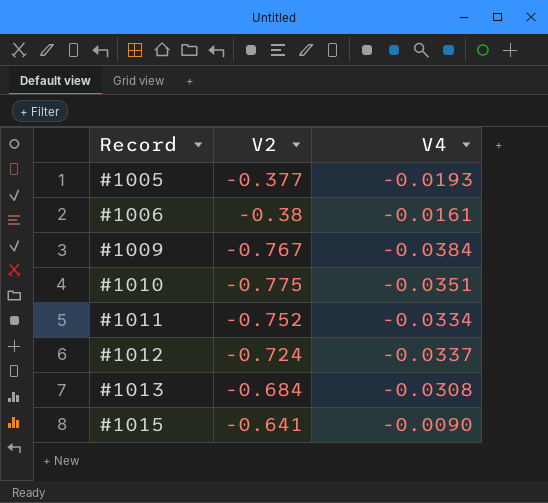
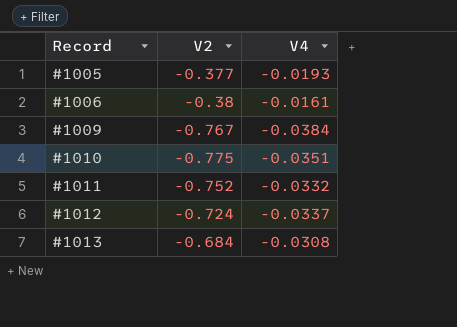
row #1015: -0.641 | -0.0090 -> none
#1011 | V4: -0.0334 -> -0.0332

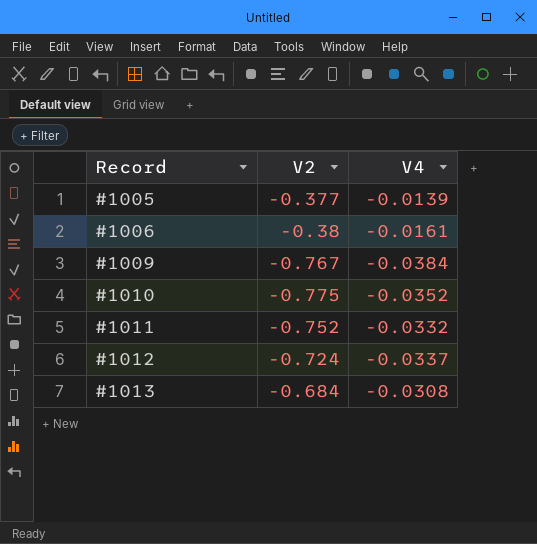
#1005 | V4: -0.0193 -> -0.0139
#1010 | V4: -0.0351 -> -0.0352

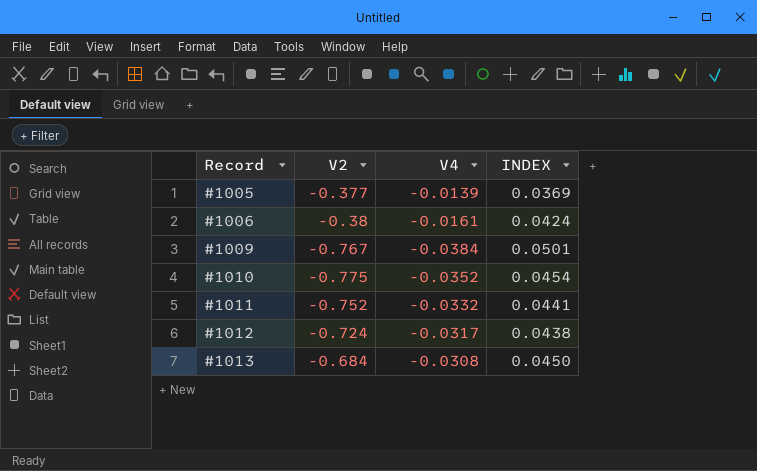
column INDEX | formula: none -> [V4] / [V2]
#1012 | V4: -0.0337 -> -0.0317

